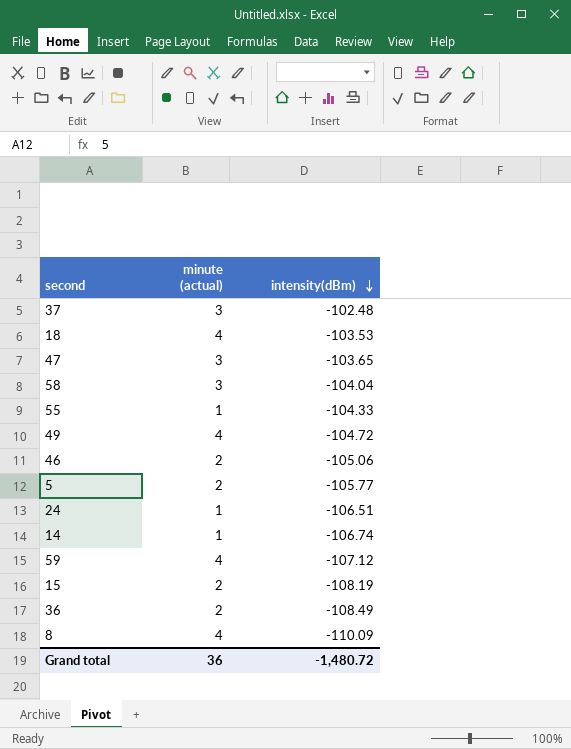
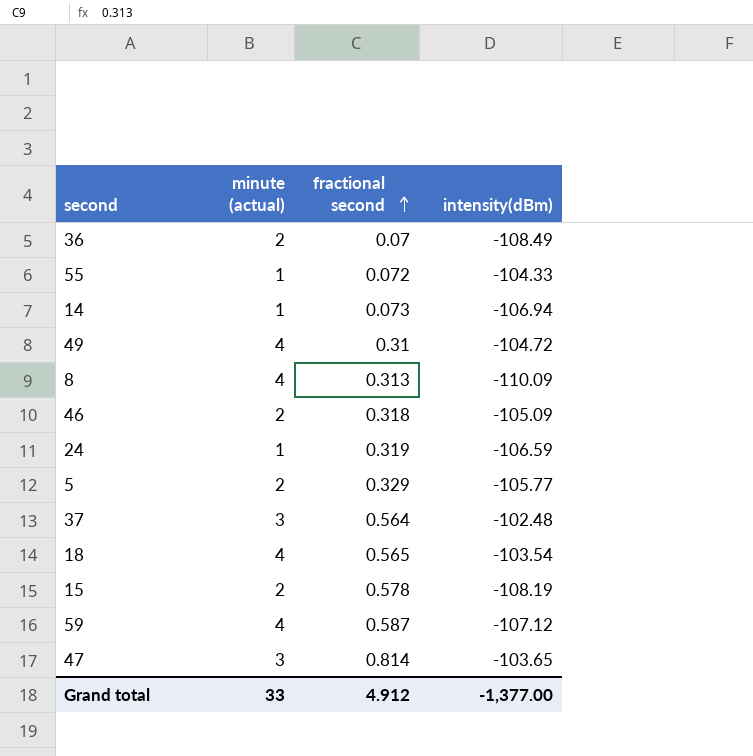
row order: intensity(dBm) descending -> fractional second ascending
column fractional second | position: none -> 3
row 58: 3 | -104.04 -> none
14 | intensity(dBm): -106.74 -> -106.94
46 | intensity(dBm): -105.06 -> -105.09
24 | intensity(dBm): -106.51 -> -106.59
18 | intensity(dBm): -103.53 -> -103.54
Grand total | minute (actual): 36 -> 33
Grand total | intensity(dBm): -1,480.72 -> -1,377.00

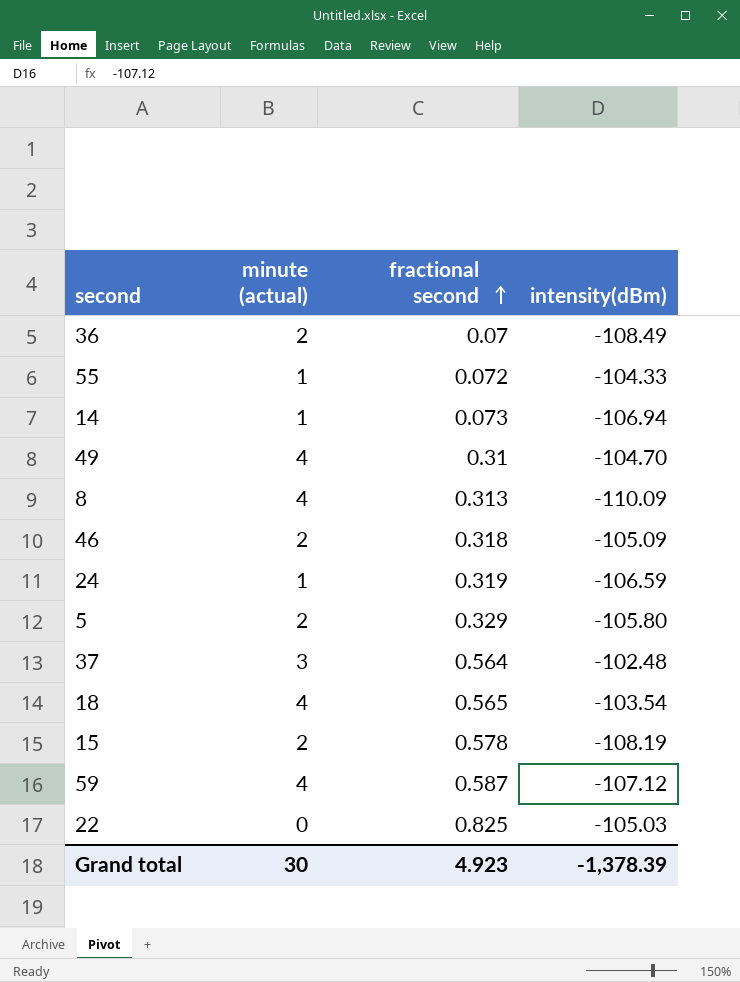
row 47: 3 | 0.814 | -103.65 -> none
49 | intensity(dBm): -104.72 -> -104.70
5 | intensity(dBm): -105.77 -> -105.80
row 22: none -> 0 | 0.825 | -105.03
Grand total | minute (actual): 33 -> 30
Grand total | fractional second: 4.912 -> 4.923
Grand total | intensity(dBm): -1,377.00 -> -1,378.39

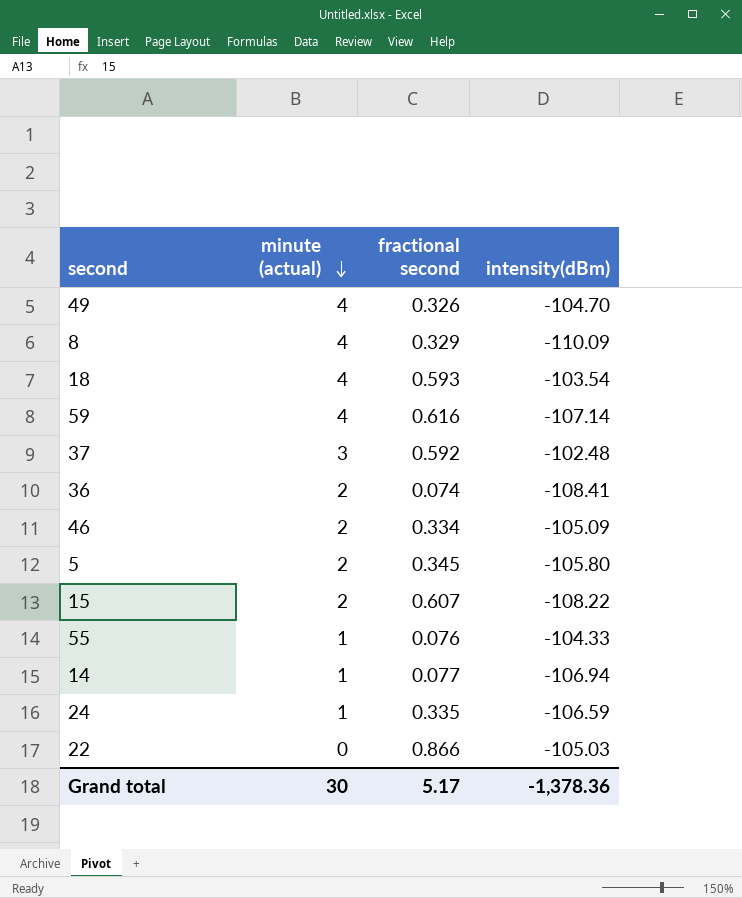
row order: fractional second ascending -> minute (actual) descending
49 | fractional second: 0.31 -> 0.326
8 | fractional second: 0.313 -> 0.329
18 | fractional second: 0.565 -> 0.593
59 | fractional second: 0.587 -> 0.616
59 | intensity(dBm): -107.12 -> -107.14
37 | fractional second: 0.564 -> 0.592
36 | fractional second: 0.07 -> 0.074
36 | intensity(dBm): -108.49 -> -108.41
46 | fractional second: 0.318 -> 0.334
5 | fractional second: 0.329 -> 0.345
15 | fractional second: 0.578 -> 0.607
15 | intensity(dBm): -108.19 -> -108.22
55 | fractional second: 0.072 -> 0.076
14 | fractional second: 0.073 -> 0.077
24 | fractional second: 0.319 -> 0.335
22 | fractional second: 0.825 -> 0.866
Grand total | fractional second: 4.923 -> 5.17
Grand total | intensity(dBm): -1,378.39 -> -1,378.36

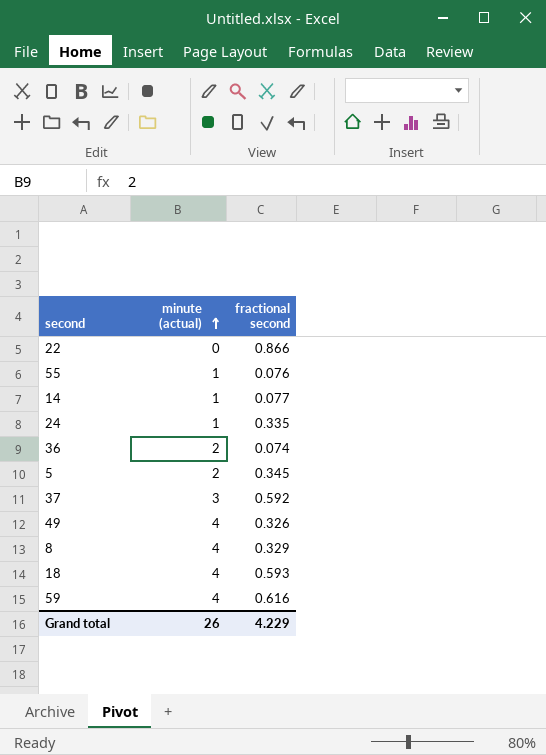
row order: minute (actual) descending -> minute (actual) ascending
column intensity(dBm) | position: 4 -> none
row 46: 2 | 0.334 | -105.09 -> none
row 15: 2 | 0.607 | -108.22 -> none
Grand total | minute (actual): 30 -> 26
Grand total | fractional second: 5.17 -> 4.229

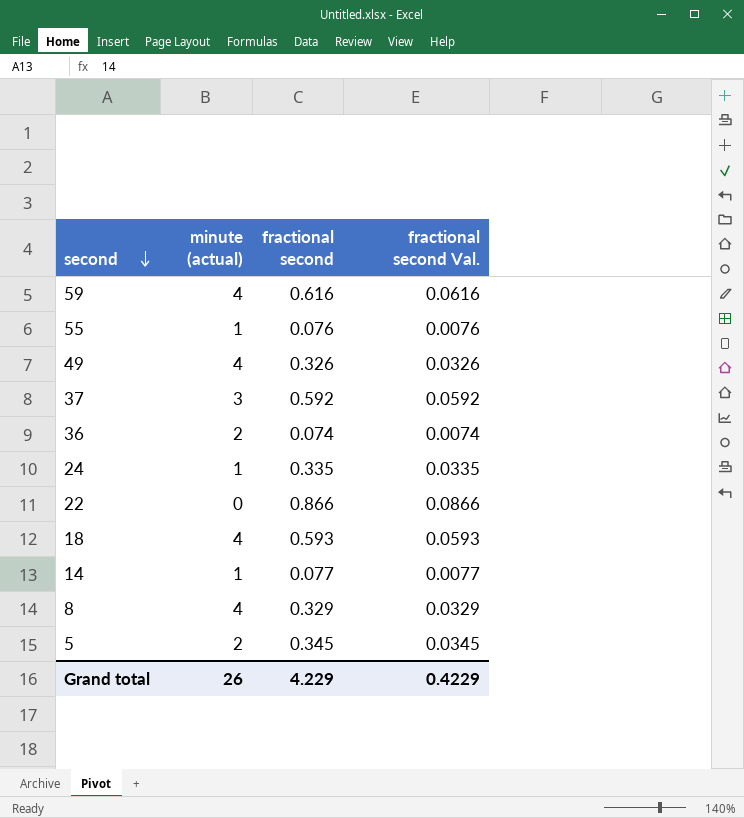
row order: minute (actual) ascending -> second descending
column fractional second Val. | formula: none -> [fractional second] * 0.1

